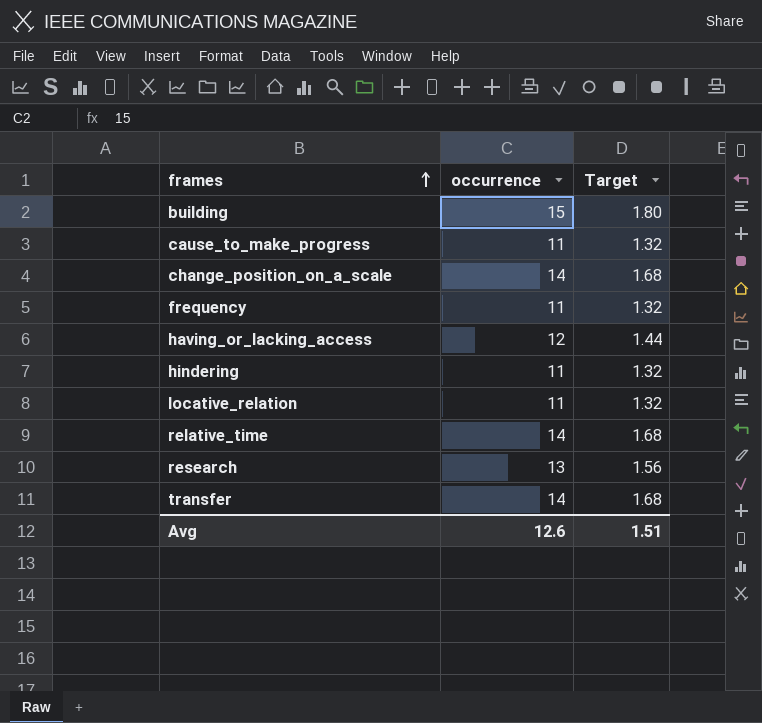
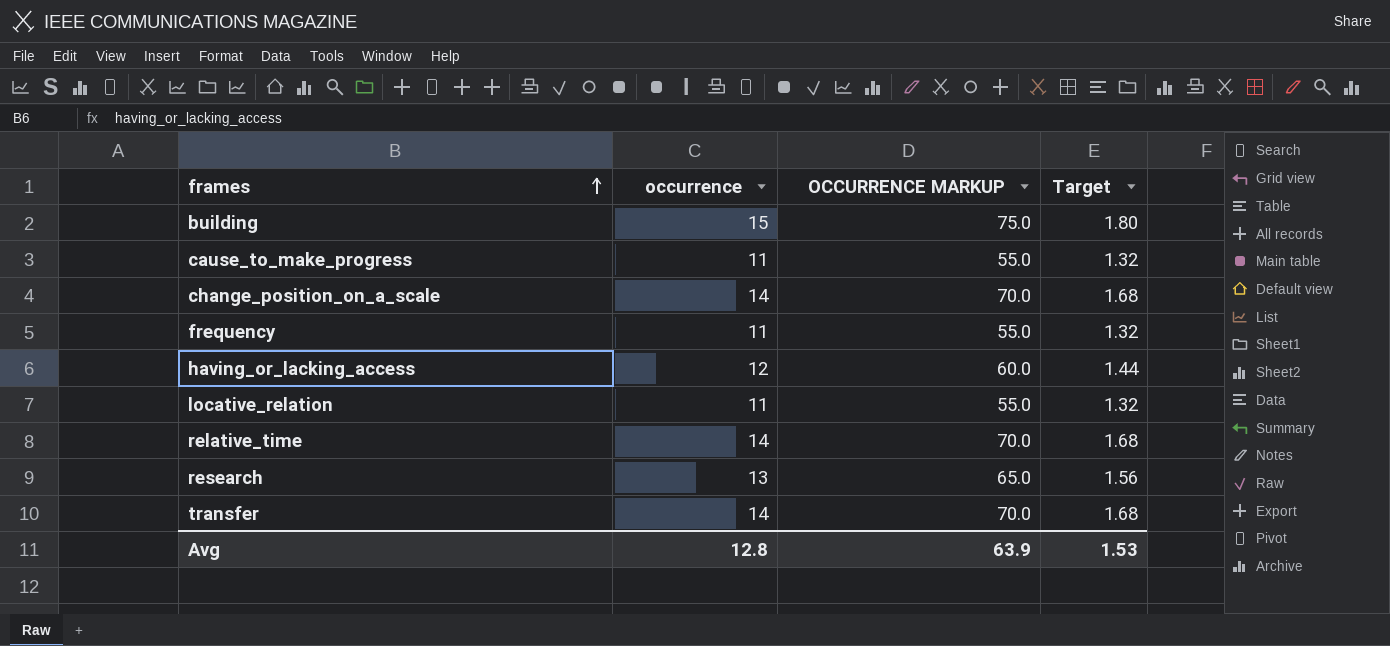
column OCCURRENCE MARKUP | formula: none -> [occurrence] * 5
row hindering: 11 | 1.32 -> none
Avg | occurrence: 12.6 -> 12.8
Avg | Target: 1.51 -> 1.53

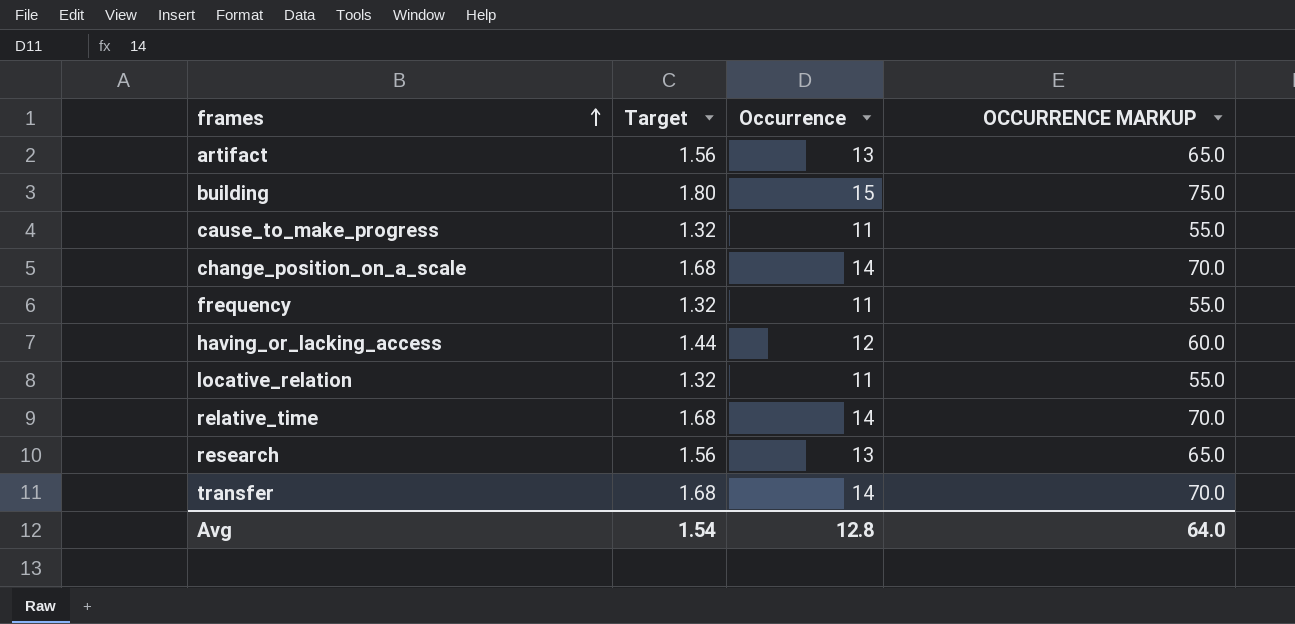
column Target | position: 4 -> 2
column name: occurrence -> Occurrence
row artifact: none -> 1.56 | 13 | 65.0
Avg | Target: 1.53 -> 1.54
Avg | OCCURRENCE MARKUP: 63.9 -> 64.0

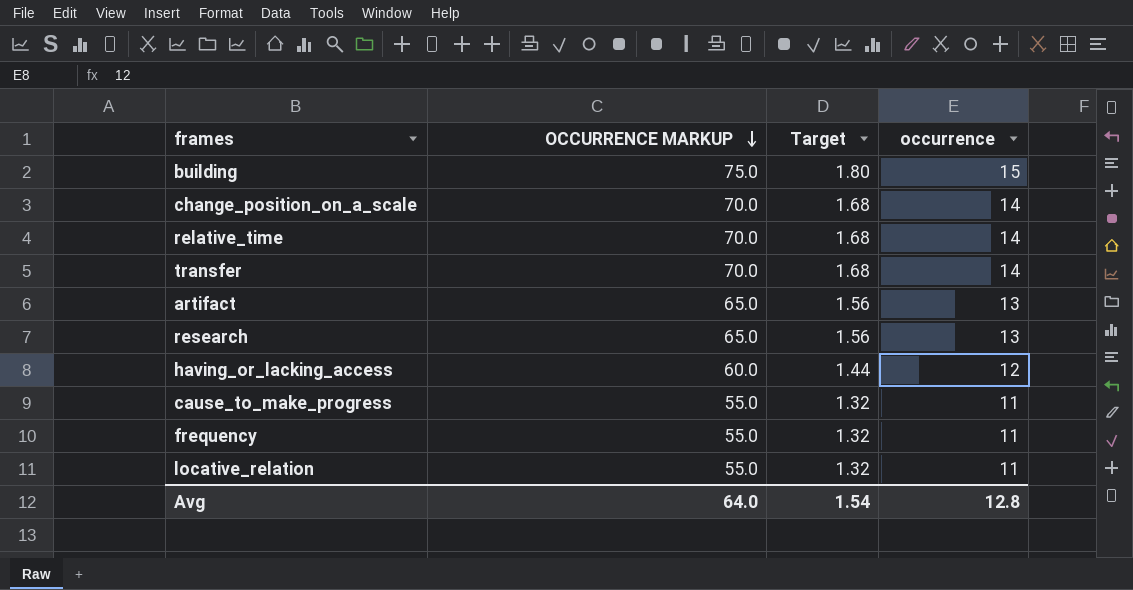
row order: frames ascending -> OCCURRENCE MARKUP descending
column OCCURRENCE MARKUP | position: 4 -> 2
column name: Occurrence -> occurrence

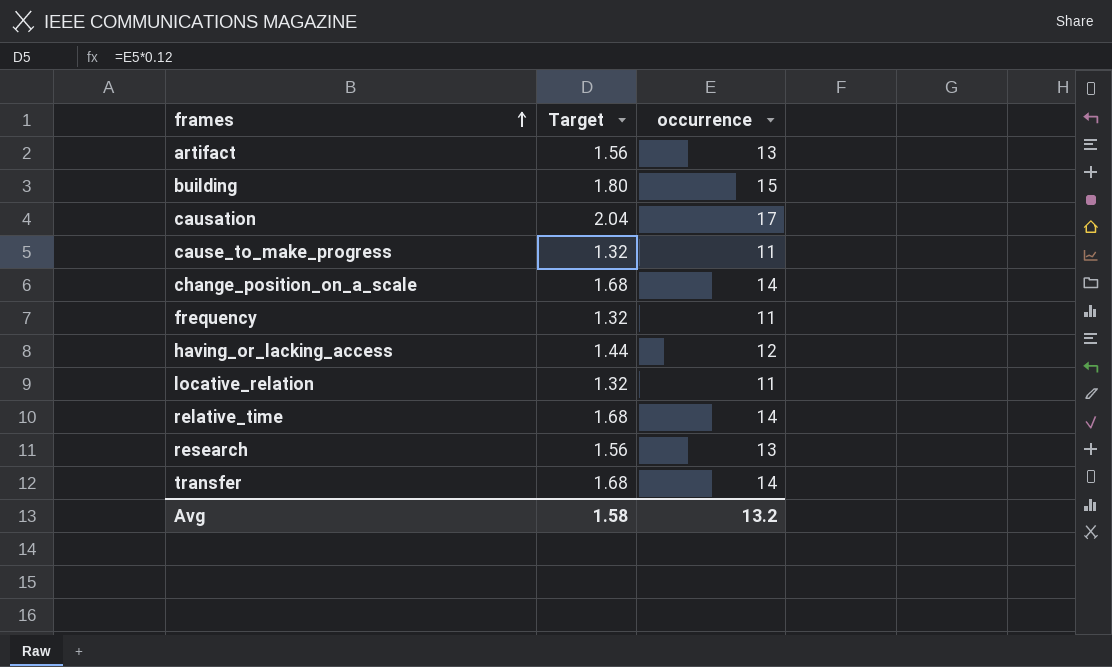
row order: OCCURRENCE MARKUP descending -> frames ascending
column OCCURRENCE MARKUP | formula: [occurrence] * 5 -> none
row causation: none -> 2.04 | 17
Avg | Target: 1.54 -> 1.58
Avg | occurrence: 12.8 -> 13.2

